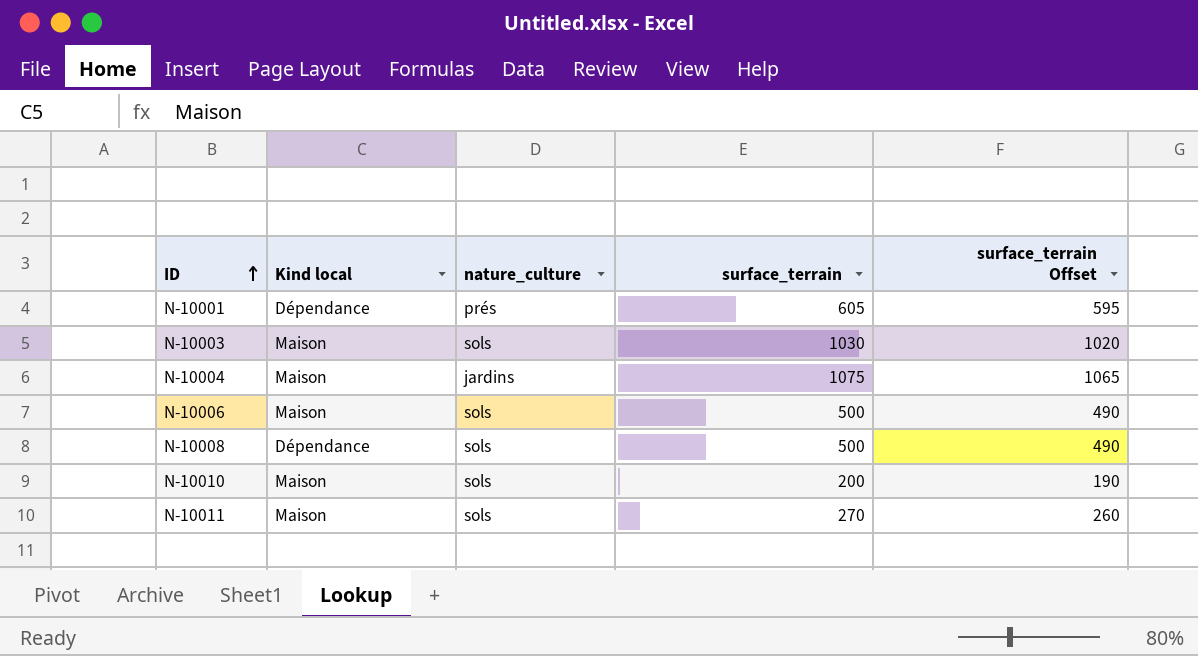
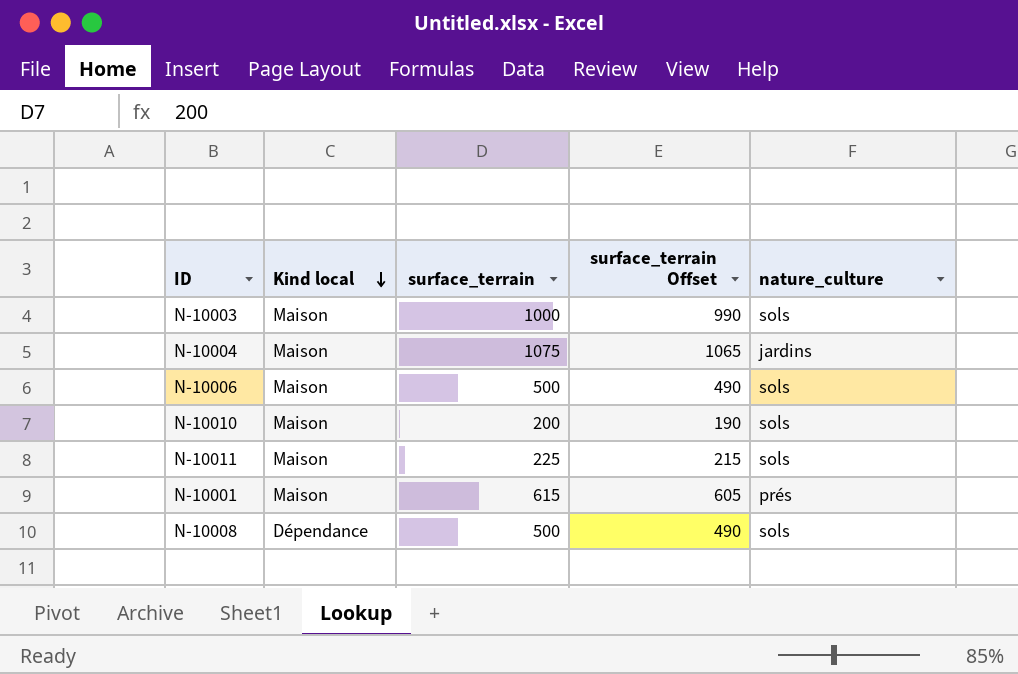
row order: ID ascending -> Kind local descending
column nature_culture | position: 3 -> 5
N-10003 | surface_terrain: 1030 -> 1000
N-10003 | surface_terrain Offset: 1020 -> 990
N-10011 | surface_terrain: 270 -> 225
N-10011 | surface_terrain Offset: 260 -> 215
N-10001 | Kind local: Dépendance -> Maison
N-10001 | surface_terrain: 605 -> 615
N-10001 | surface_terrain Offset: 595 -> 605

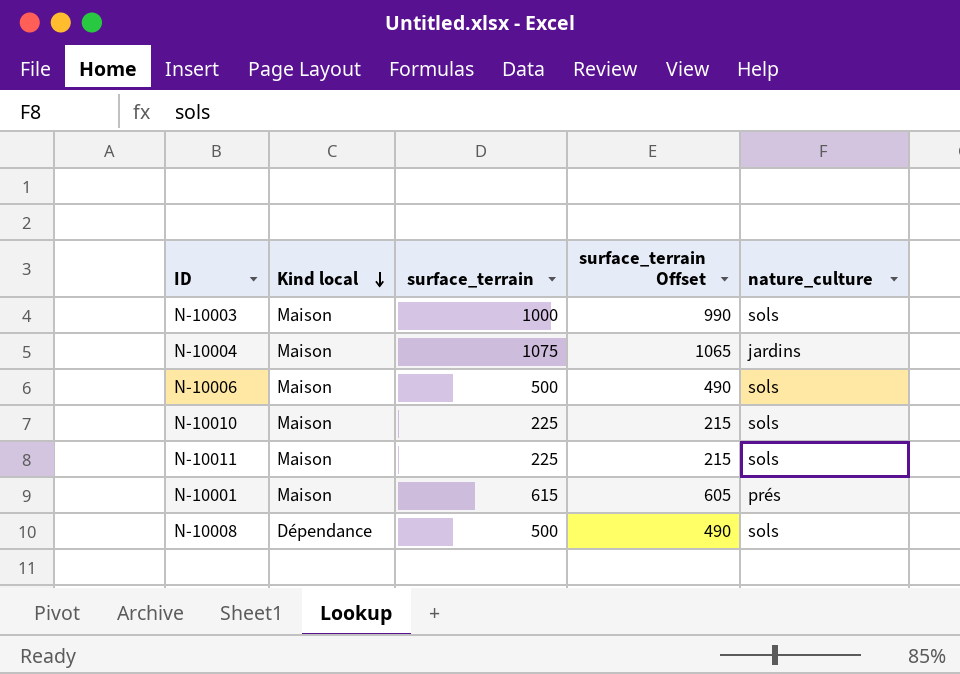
N-10010 | surface_terrain: 200 -> 225
N-10010 | surface_terrain Offset: 190 -> 215

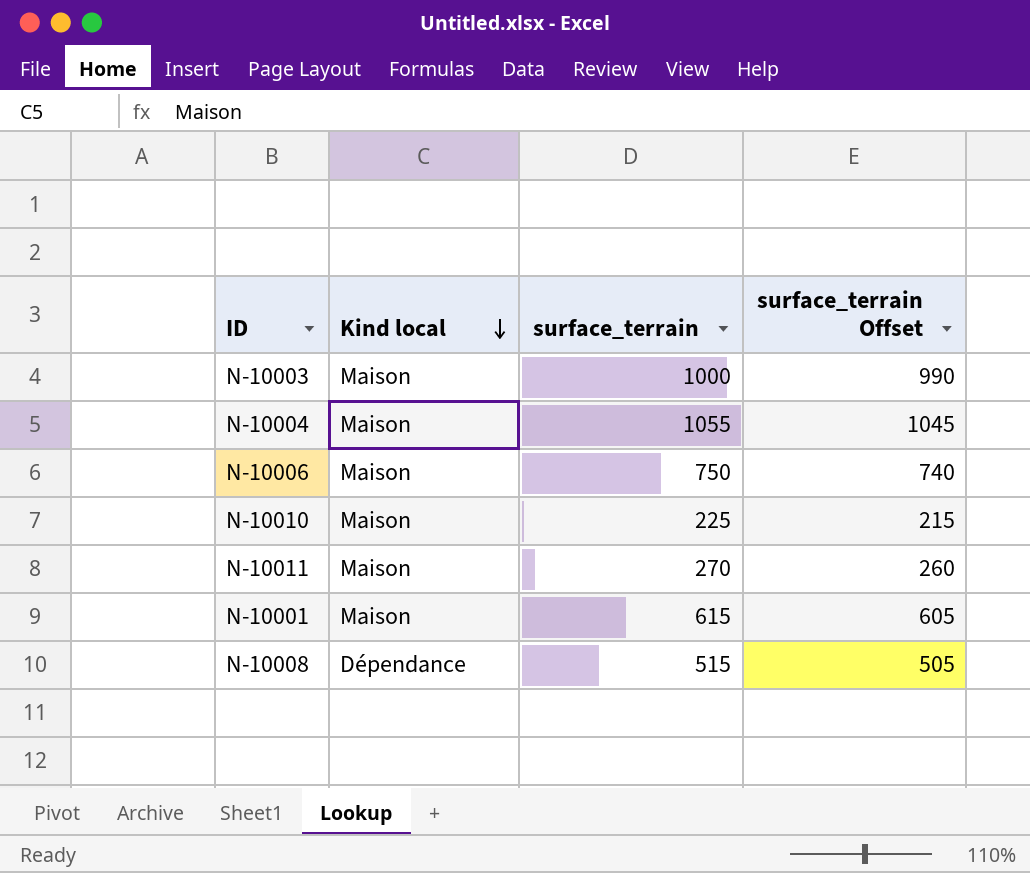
column nature_culture | position: 5 -> none
N-10004 | surface_terrain: 1075 -> 1055
N-10004 | surface_terrain Offset: 1065 -> 1045
N-10006 | surface_terrain: 500 -> 750
N-10006 | surface_terrain Offset: 490 -> 740
N-10011 | surface_terrain: 225 -> 270
N-10011 | surface_terrain Offset: 215 -> 260
N-10008 | surface_terrain: 500 -> 515
N-10008 | surface_terrain Offset: 490 -> 505

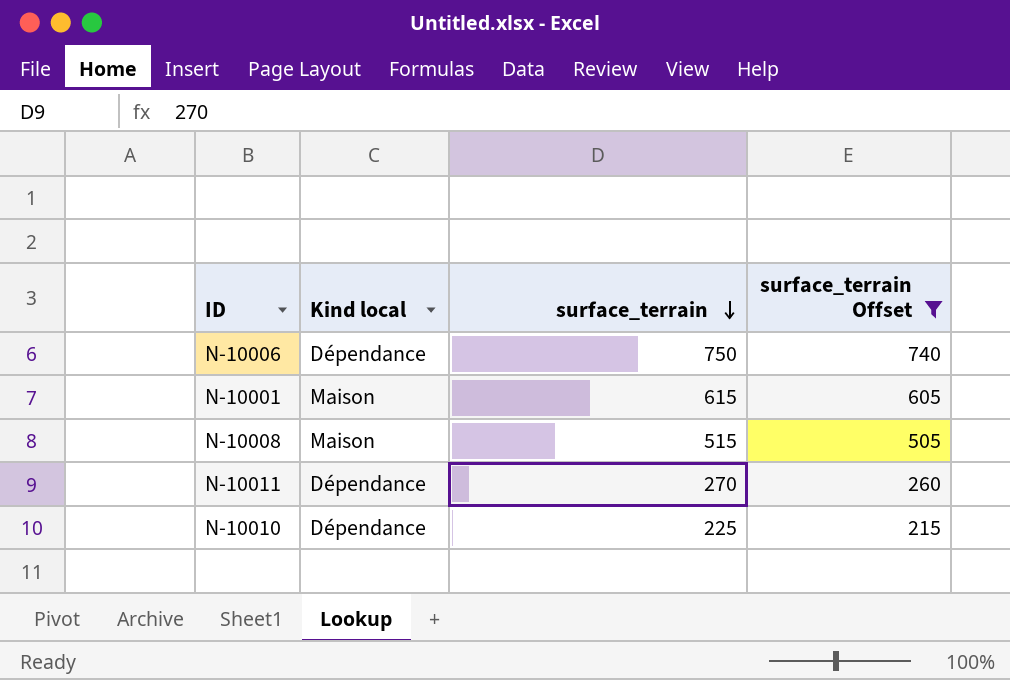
filter: none -> surface_terrain Offset <= 740
row order: Kind local descending -> surface_terrain descending
N-10006 | Kind local: Maison -> Dépendance
N-10008 | Kind local: Dépendance -> Maison
N-10011 | Kind local: Maison -> Dépendance
N-10010 | Kind local: Maison -> Dépendance

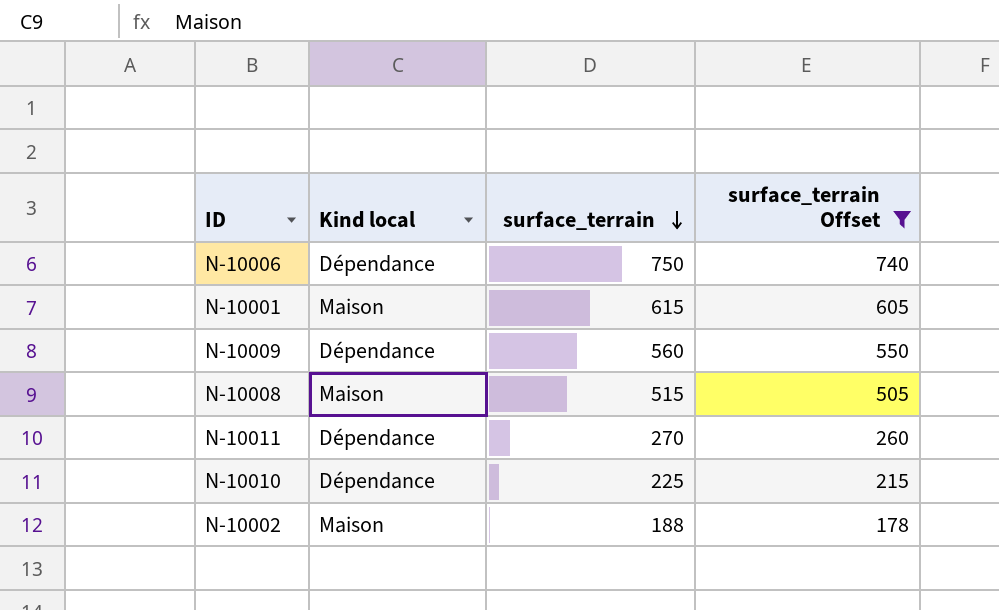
row N-10009: none -> Dépendance | 560 | 550
row N-10002: none -> Maison | 188 | 178

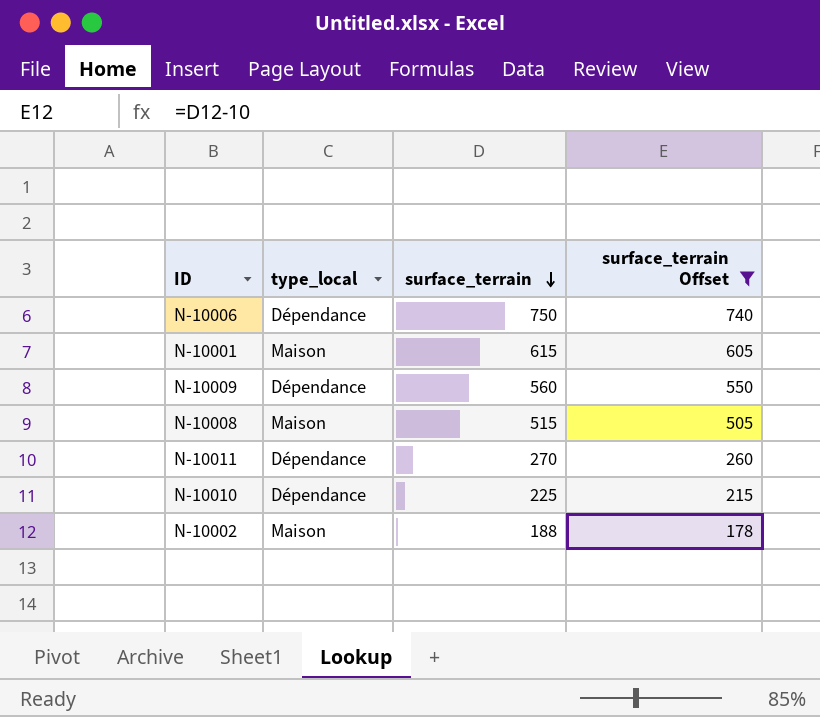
column name: Kind local -> type_local

